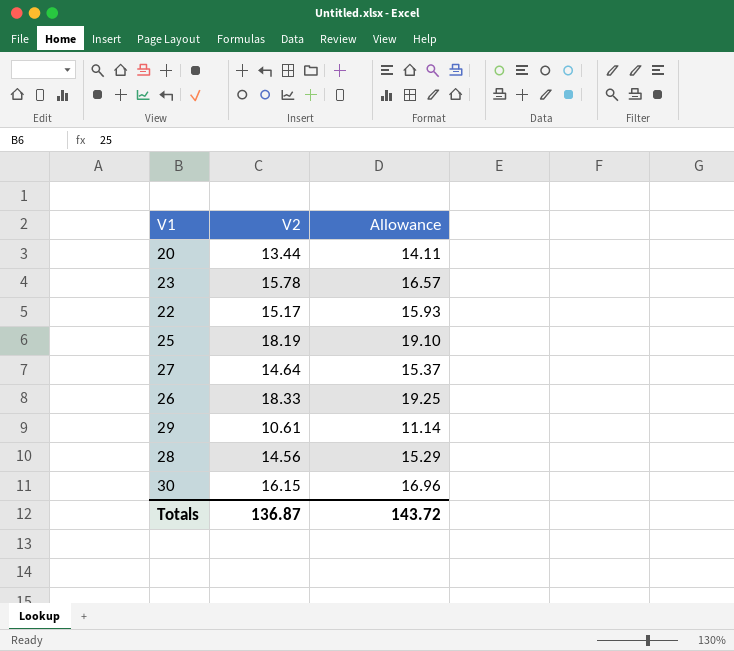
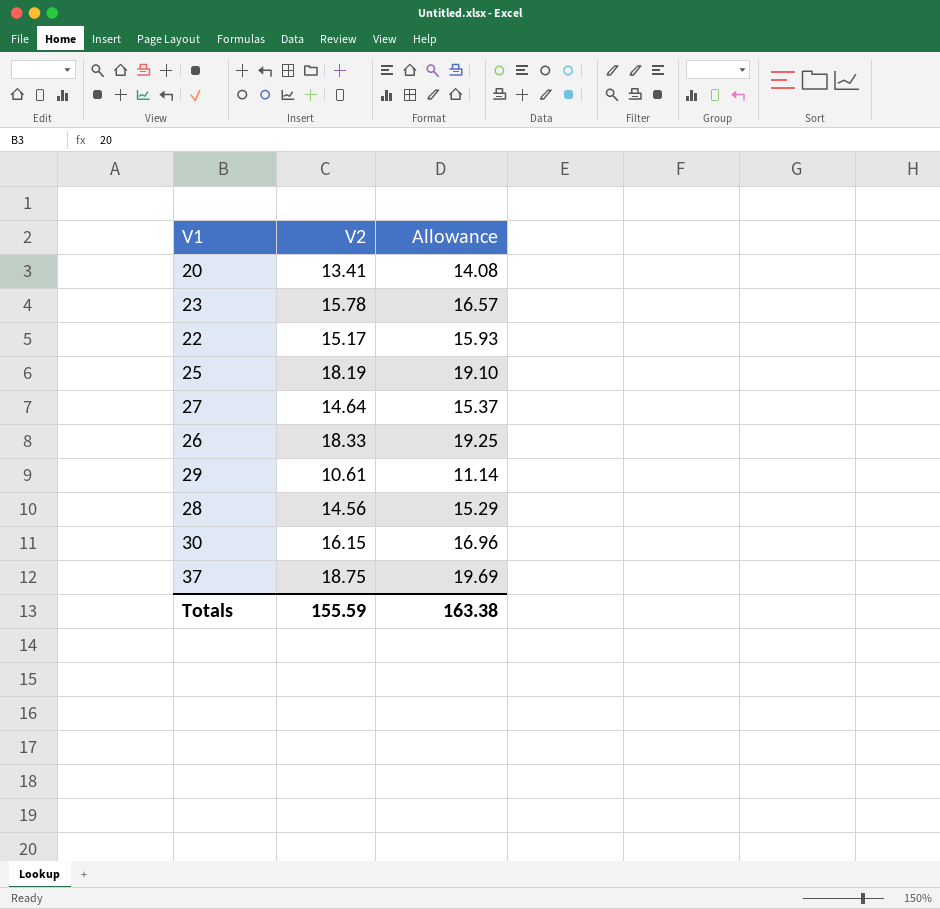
20 | V2: 13.44 -> 13.41
20 | Allowance: 14.11 -> 14.08
row 37: none -> 18.75 | 19.69
Totals | V2: 136.87 -> 155.59
Totals | Allowance: 143.72 -> 163.38

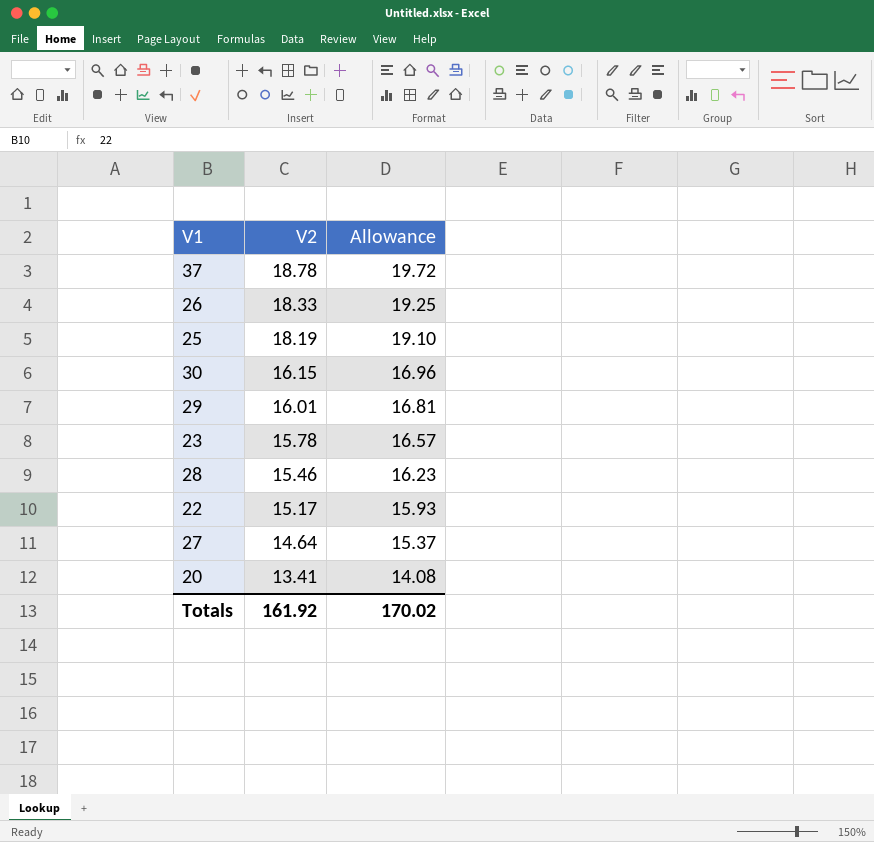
row order: none -> V2 descending
37 | V2: 18.75 -> 18.78
37 | Allowance: 19.69 -> 19.72
29 | V2: 10.61 -> 16.01
29 | Allowance: 11.14 -> 16.81
28 | V2: 14.56 -> 15.46
28 | Allowance: 15.29 -> 16.23
Totals | V2: 155.59 -> 161.92
Totals | Allowance: 163.38 -> 170.02

